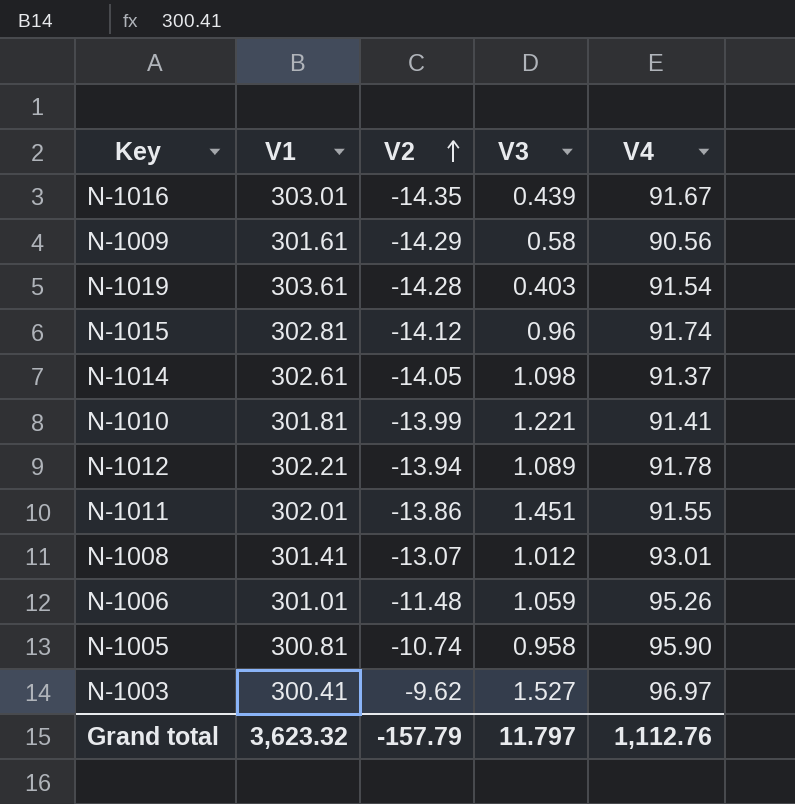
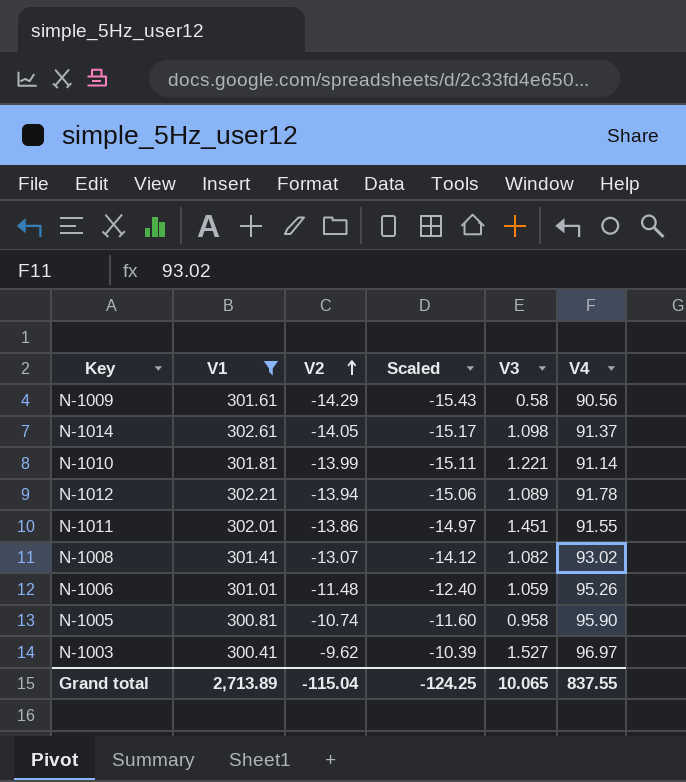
filter: none -> V1 <= 302.61
column Scaled | formula: none -> [V2] * 1.08
N-1010 | V4: 91.41 -> 91.14
N-1008 | V3: 1.012 -> 1.082
N-1008 | V4: 93.01 -> 93.02
Grand total | V1: 3,623.32 -> 2,713.89
Grand total | V2: -157.79 -> -115.04
Grand total | V3: 11.797 -> 10.065
Grand total | V4: 1,112.76 -> 837.55

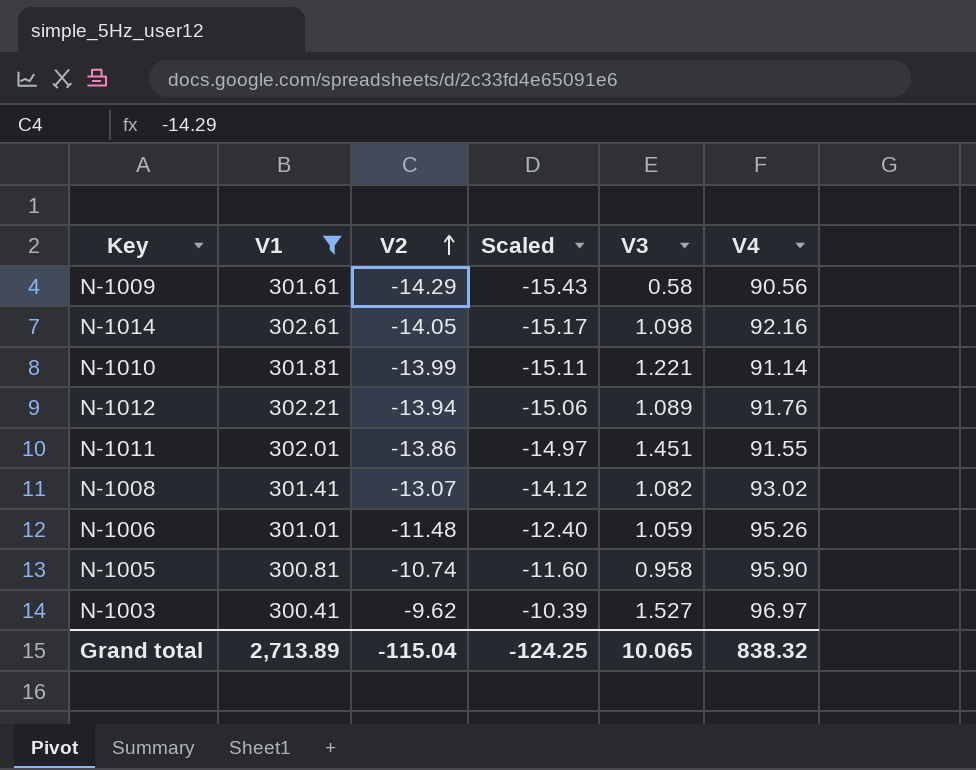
N-1014 | V4: 91.37 -> 92.16
N-1012 | V4: 91.78 -> 91.76
Grand total | V4: 837.55 -> 838.32

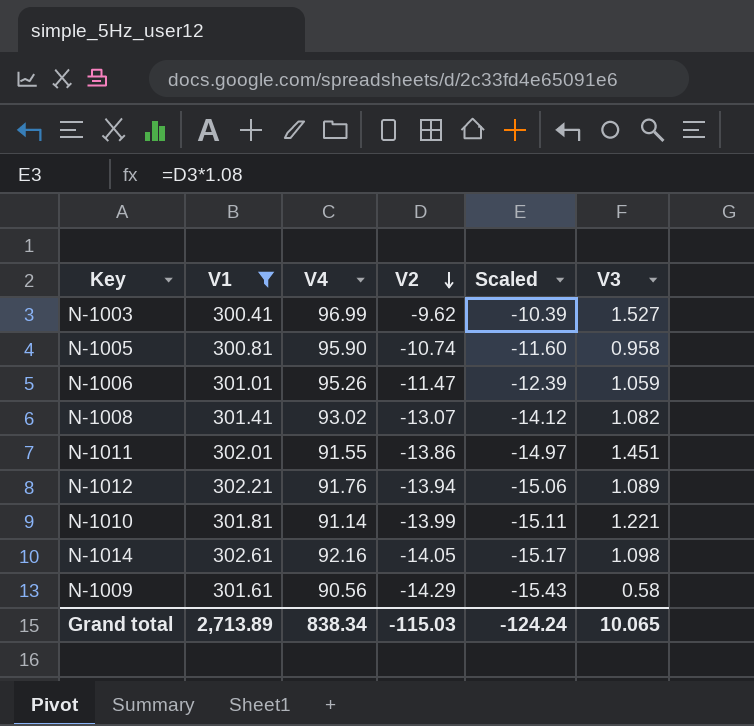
row order: V2 ascending -> V2 descending
column V4 | position: 6 -> 3
N-1003 | V4: 96.97 -> 96.99
N-1006 | V2: -11.48 -> -11.47
N-1006 | Scaled: -12.40 -> -12.39
Grand total | V4: 838.32 -> 838.34
Grand total | V2: -115.04 -> -115.03
Grand total | Scaled: -124.25 -> -124.24

